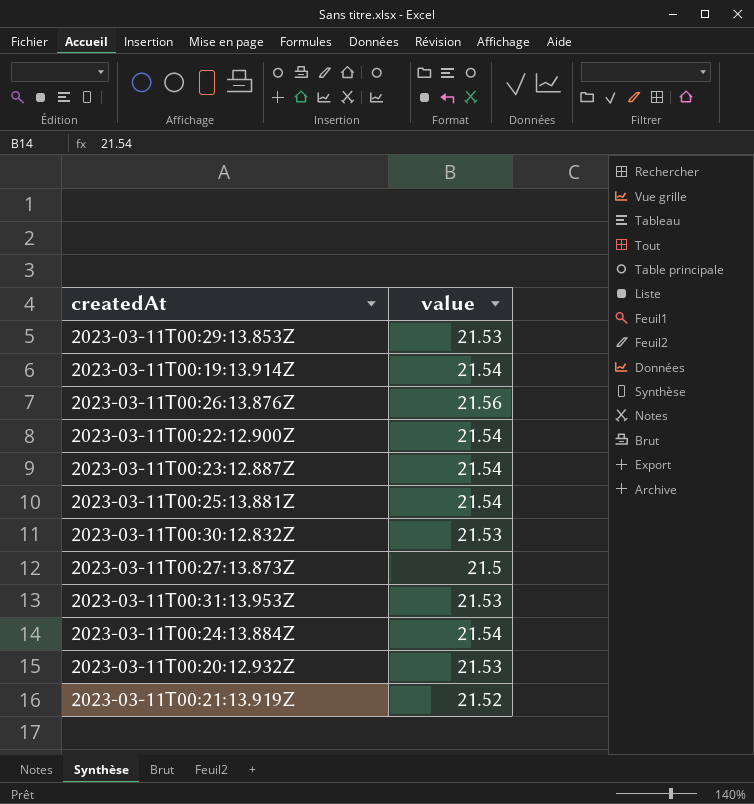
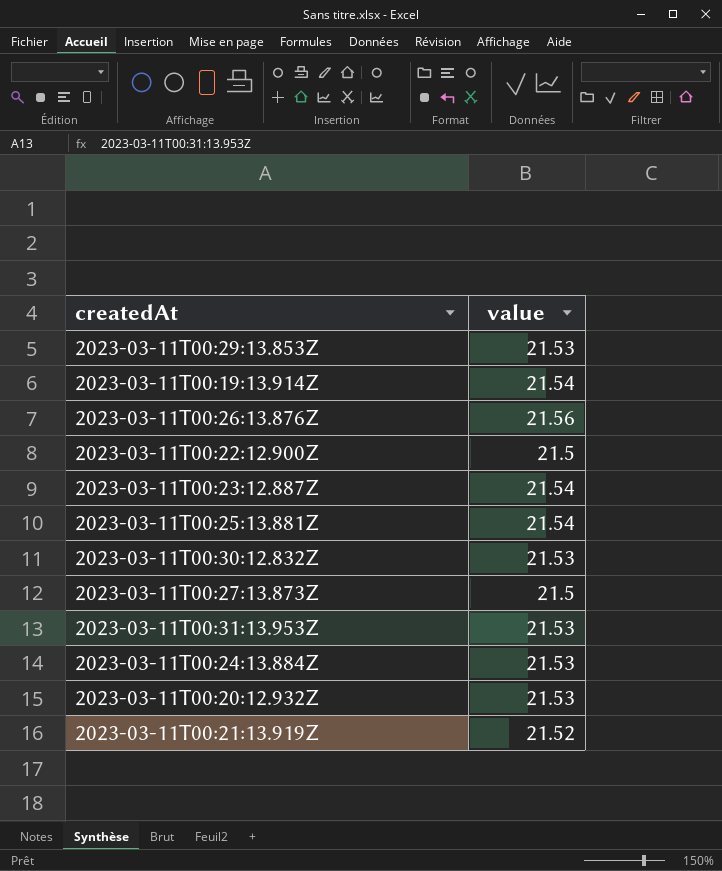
2023-03-11T00:22:12.900Z | value: 21.54 -> 21.5
2023-03-11T00:24:13.884Z | value: 21.54 -> 21.53

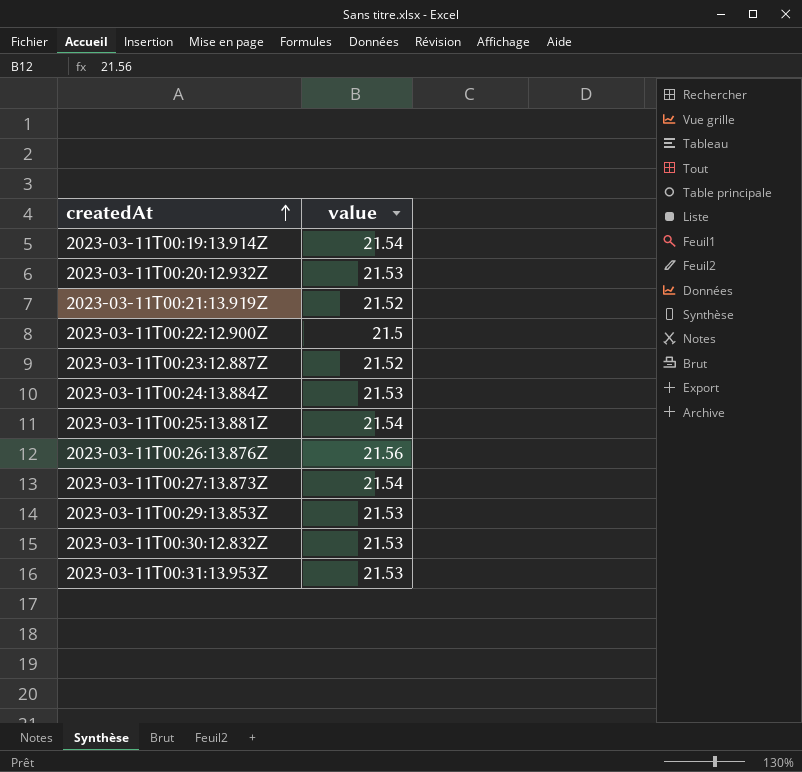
row order: none -> createdAt ascending
2023-03-11T00:23:12.887Z | value: 21.54 -> 21.52
2023-03-11T00:27:13.873Z | value: 21.5 -> 21.54

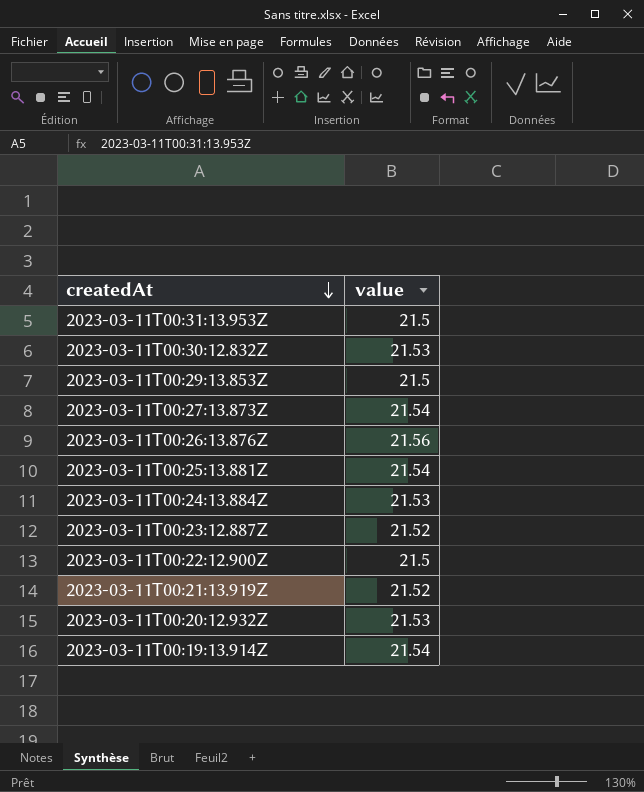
row order: createdAt ascending -> createdAt descending
2023-03-11T00:31:13.953Z | value: 21.53 -> 21.5
2023-03-11T00:29:13.853Z | value: 21.53 -> 21.5

